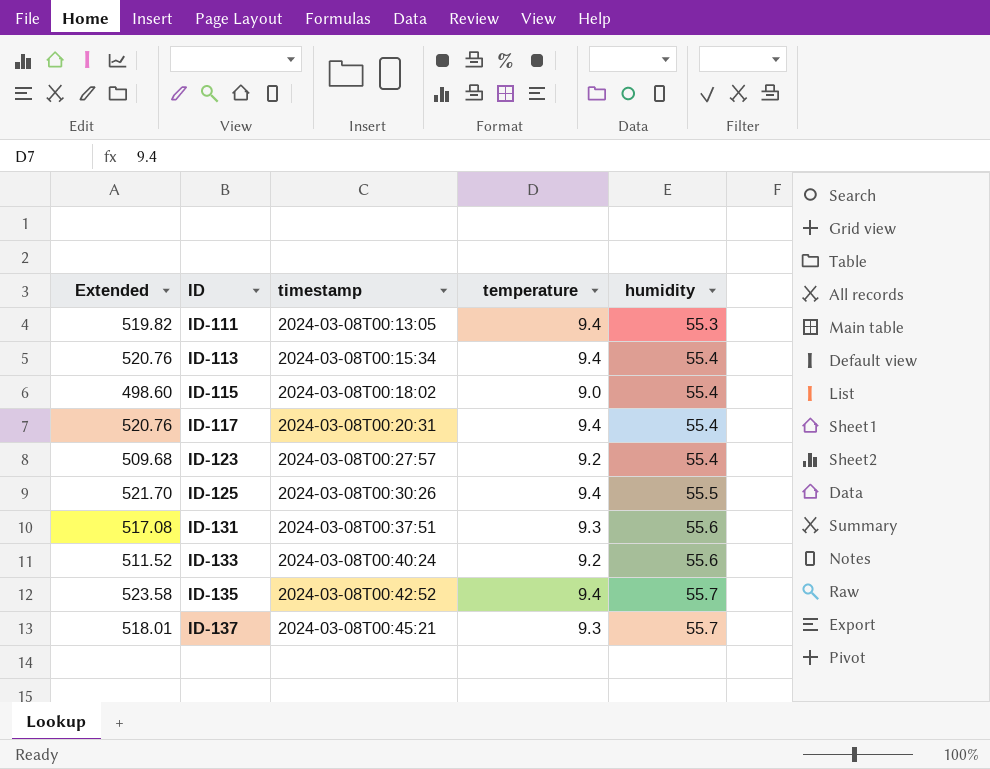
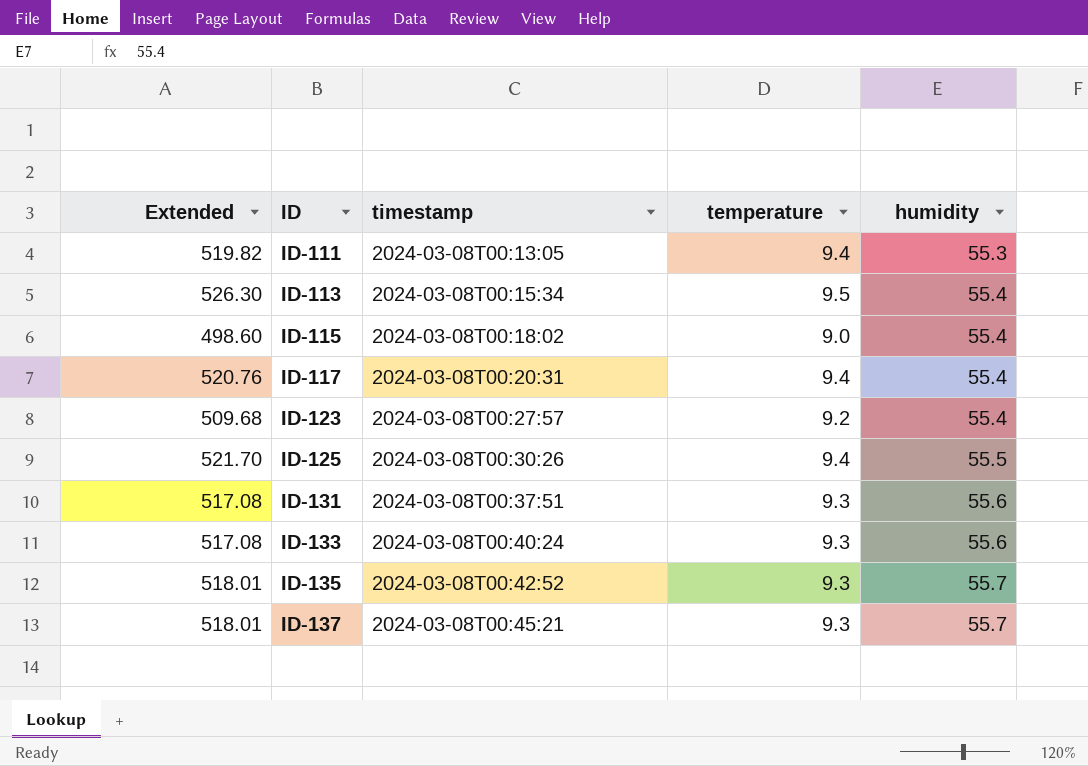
ID-113 | Extended: 520.76 -> 526.30
ID-113 | temperature: 9.4 -> 9.5
ID-133 | Extended: 511.52 -> 517.08
ID-133 | temperature: 9.2 -> 9.3
ID-135 | Extended: 523.58 -> 518.01
ID-135 | temperature: 9.4 -> 9.3

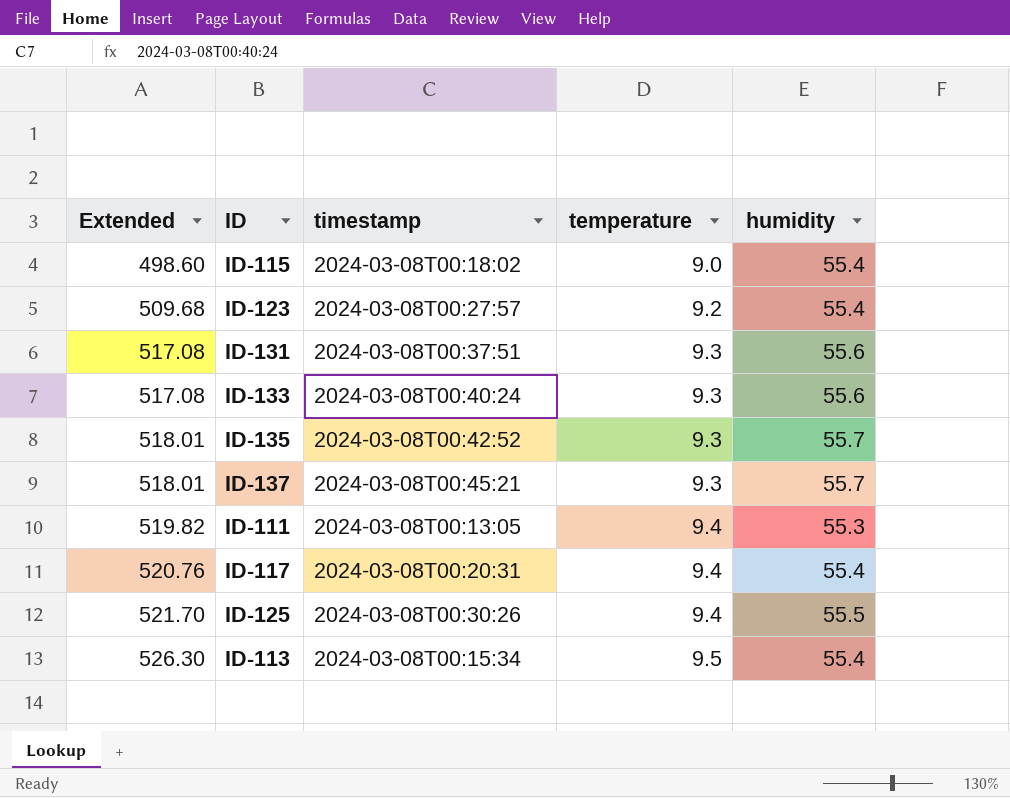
row order: ID ascending -> Extended ascending

